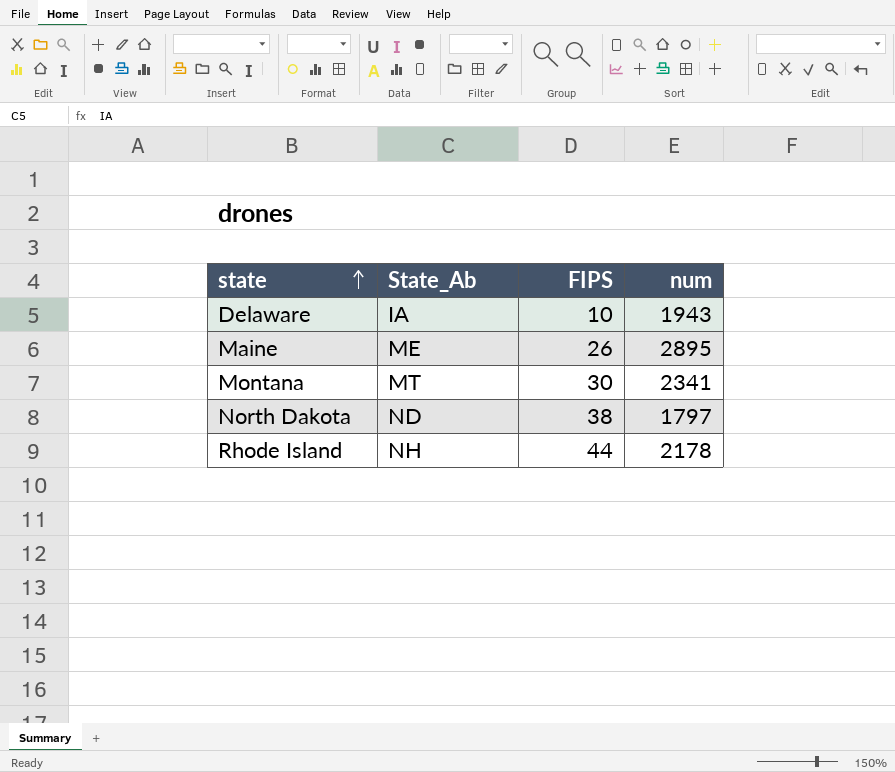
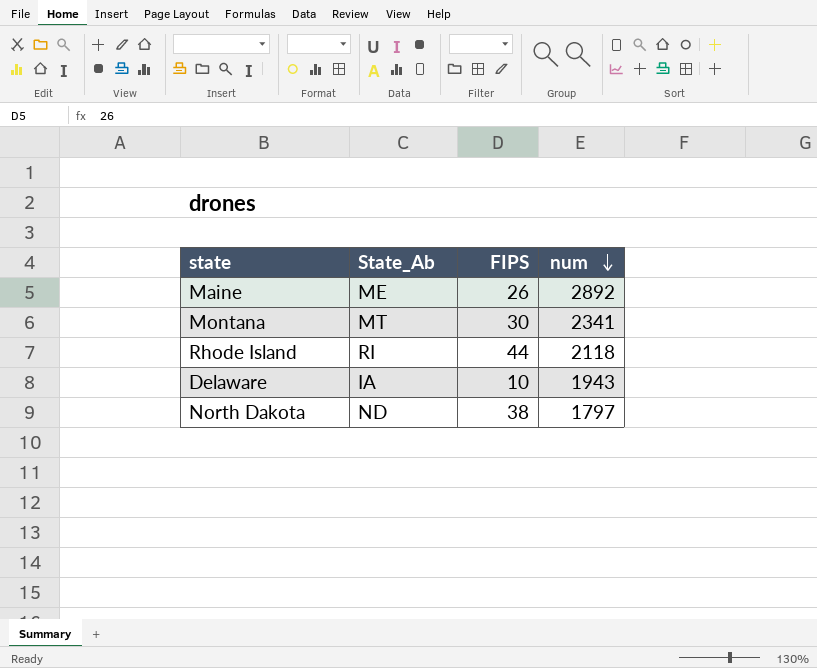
row order: state ascending -> num descending
Maine | num: 2895 -> 2892
Rhode Island | State_Ab: NH -> RI
Rhode Island | num: 2178 -> 2118

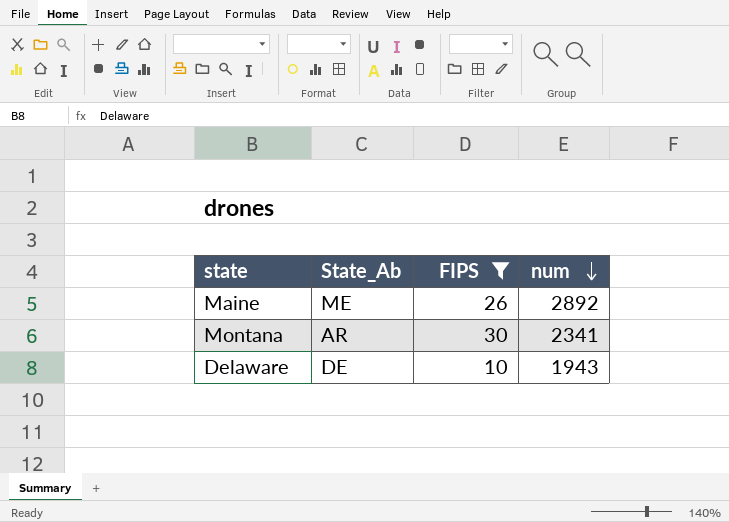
filter: none -> FIPS <= 30
Montana | State_Ab: MT -> AR
Delaware | State_Ab: IA -> DE

